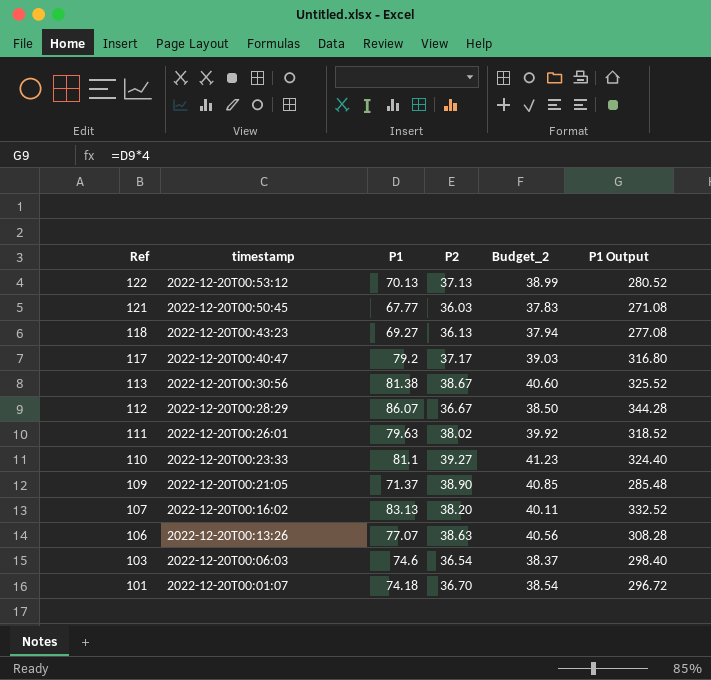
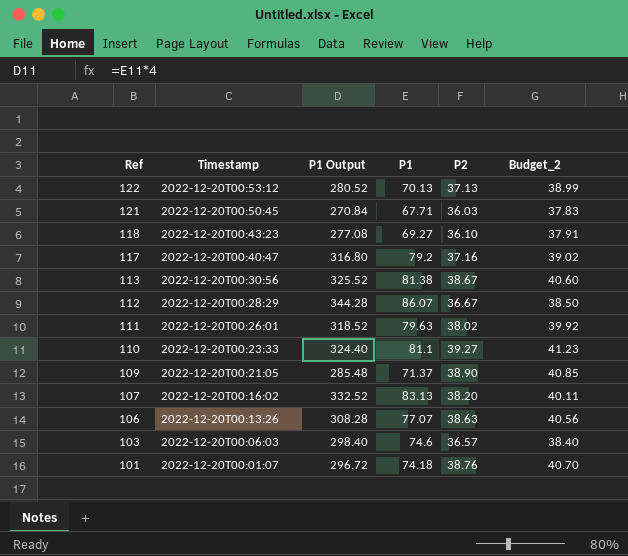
column name: timestamp -> Timestamp
column P1 Output | position: 6 -> 3
121 | P1 Output: 271.08 -> 270.84
121 | P1: 67.77 -> 67.71
118 | P2: 36.13 -> 36.10
118 | Budget_2: 37.94 -> 37.91
117 | P2: 37.17 -> 37.16
117 | Budget_2: 39.03 -> 39.02
103 | P2: 36.54 -> 36.57
103 | Budget_2: 38.37 -> 38.40
101 | P2: 36.70 -> 38.76
101 | Budget_2: 38.54 -> 40.70

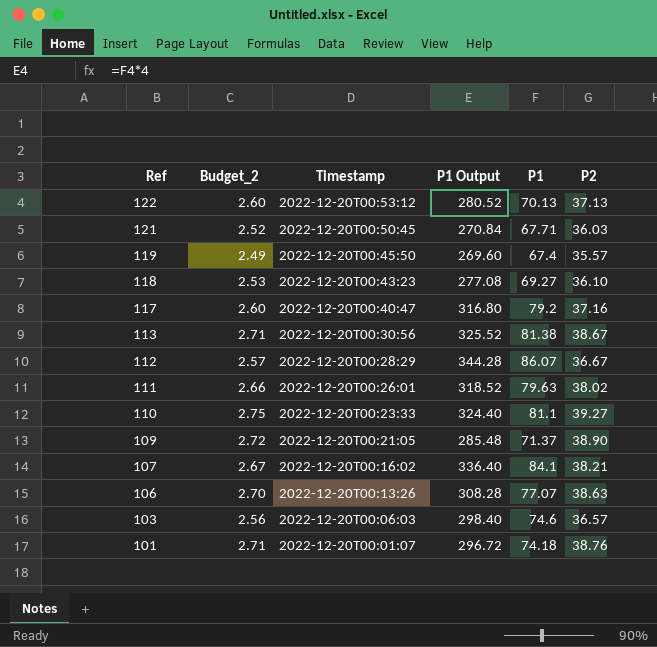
column Budget_2 | formula: [P2] * 1.05 -> [P2] * 0.07
column Budget_2 | position: 6 -> 2
row 119: none -> 2.49 | 2022-12-20T00:45:50 | 269.60 | 67.4 | 35.57
107 | P1 Output: 332.52 -> 336.40
107 | P1: 83.13 -> 84.1
107 | P2: 38.20 -> 38.21

